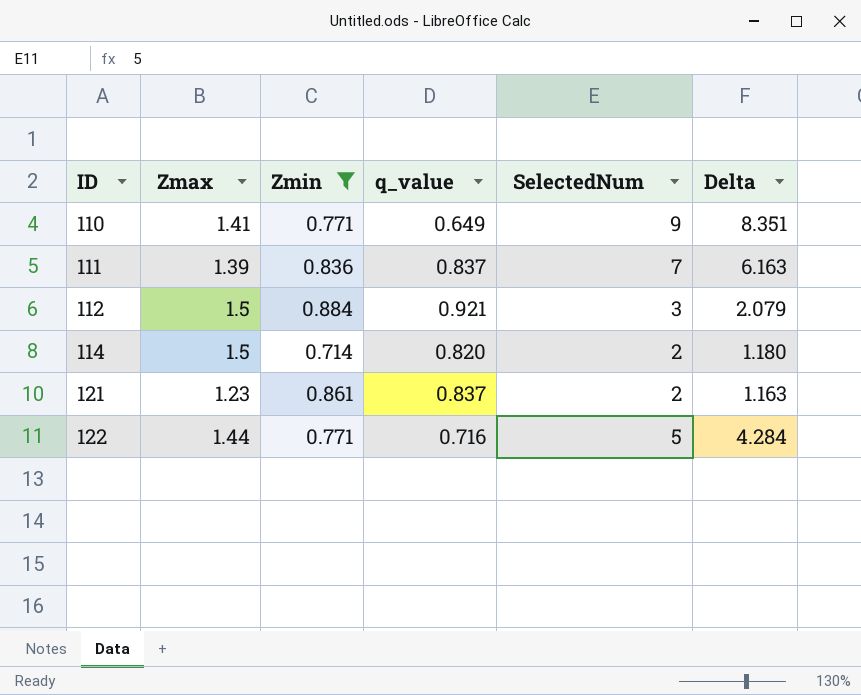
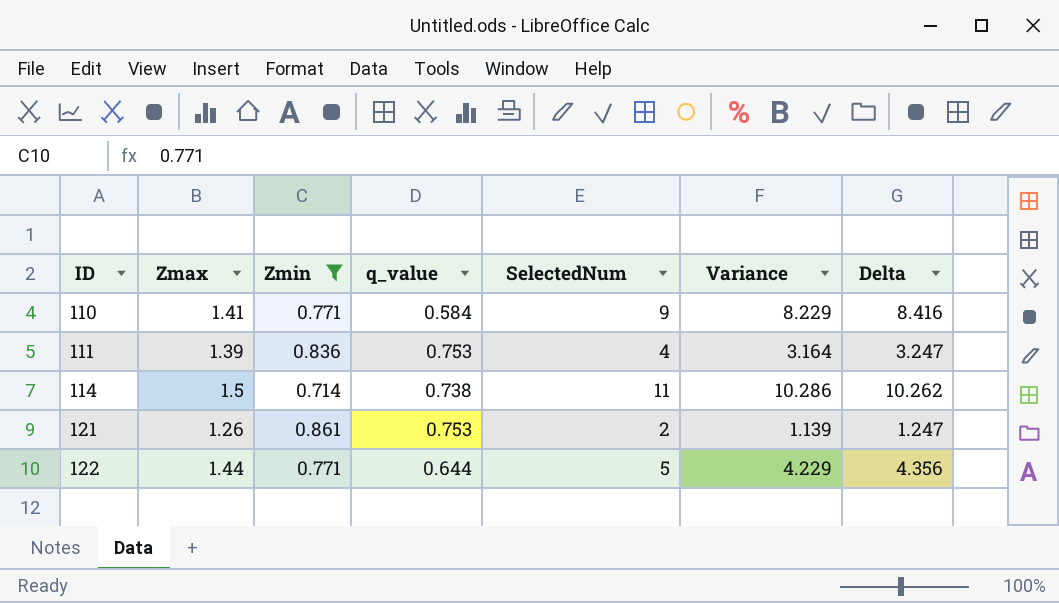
column Variance | formula: none -> [SelectedNum] - [Zmin]
row 112: 1.5 | 0.884 | 0.921 | 3 | 2.079 -> none
110 | q_value: 0.649 -> 0.584
110 | Delta: 8.351 -> 8.416
111 | q_value: 0.837 -> 0.753
111 | SelectedNum: 7 -> 4
111 | Delta: 6.163 -> 3.247
114 | q_value: 0.820 -> 0.738
114 | SelectedNum: 2 -> 11
114 | Delta: 1.180 -> 10.262
121 | Zmax: 1.23 -> 1.26
121 | q_value: 0.837 -> 0.753
121 | Delta: 1.163 -> 1.247
122 | q_value: 0.716 -> 0.644
122 | Delta: 4.284 -> 4.356

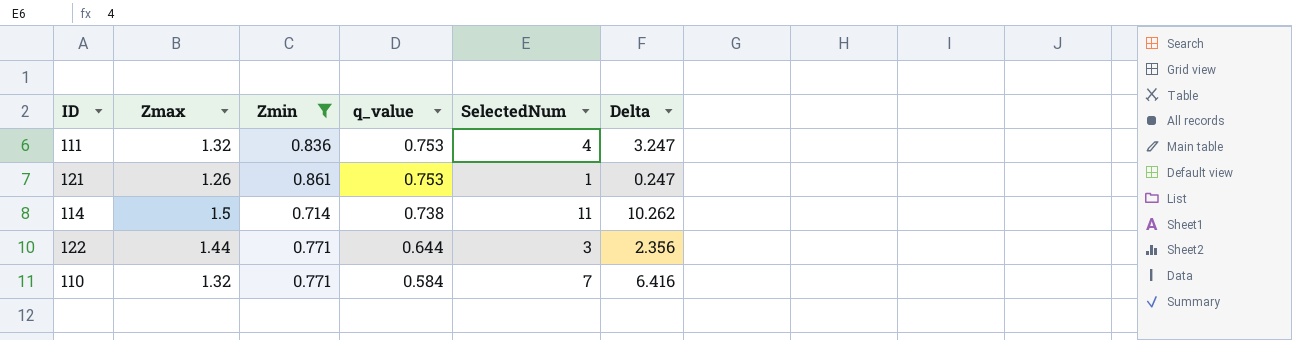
row order: ID ascending -> q_value descending
column Variance | formula: [SelectedNum] - [Zmin] -> none
111 | Zmax: 1.39 -> 1.32
121 | SelectedNum: 2 -> 1
121 | Delta: 1.247 -> 0.247
122 | SelectedNum: 5 -> 3
122 | Delta: 4.356 -> 2.356
110 | Zmax: 1.41 -> 1.32
110 | SelectedNum: 9 -> 7
110 | Delta: 8.416 -> 6.416

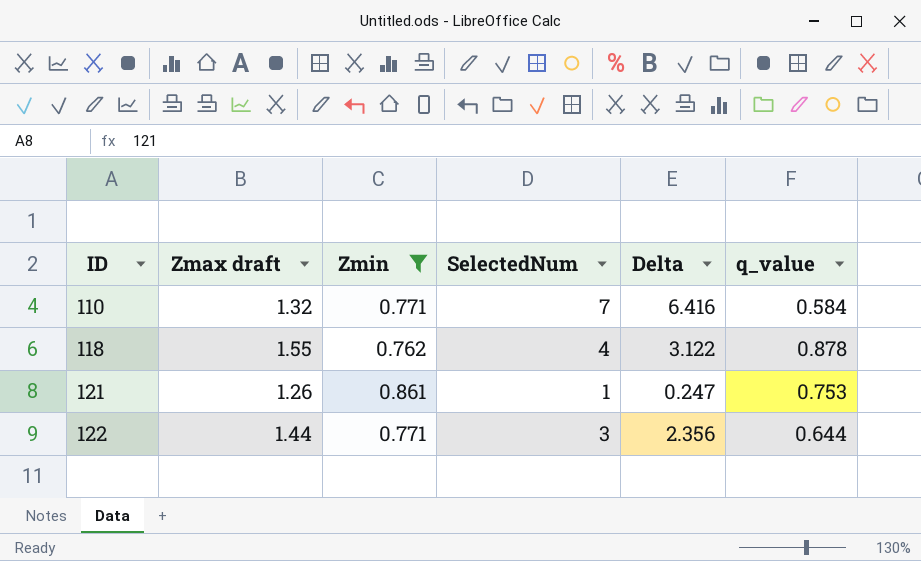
row order: q_value descending -> ID ascending
column name: Zmax -> Zmax draft
column q_value | position: 4 -> 6
row 111: 1.32 | 0.836 | 0.753 | 4 | 3.247 -> none
row 114: 1.5 | 0.714 | 0.738 | 11 | 10.262 -> none
row 118: none -> 1.55 | 0.762 | 4 | 3.122 | 0.878

